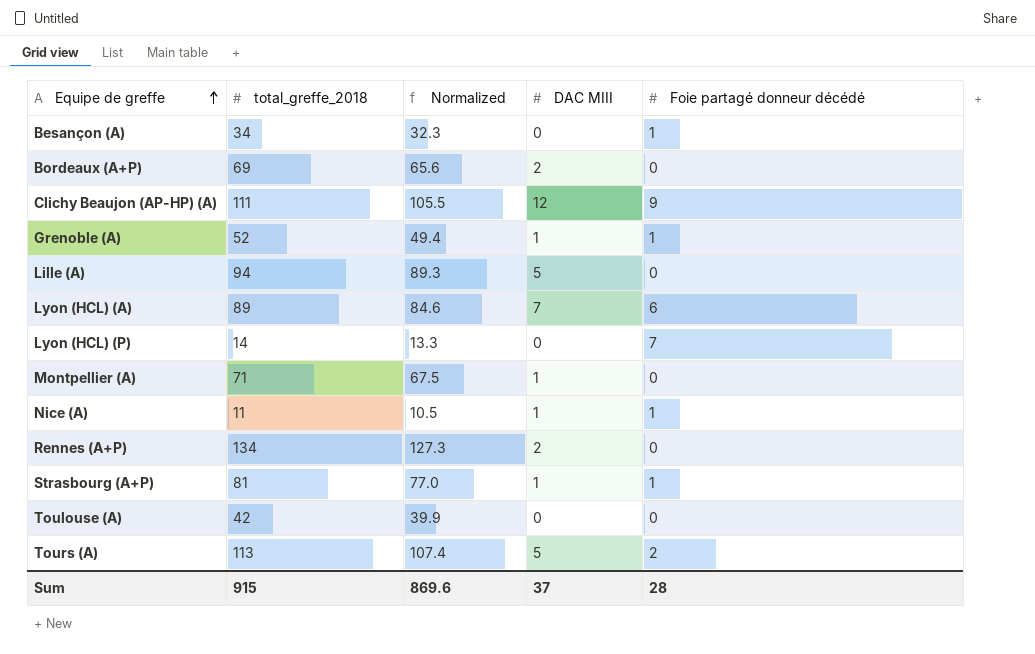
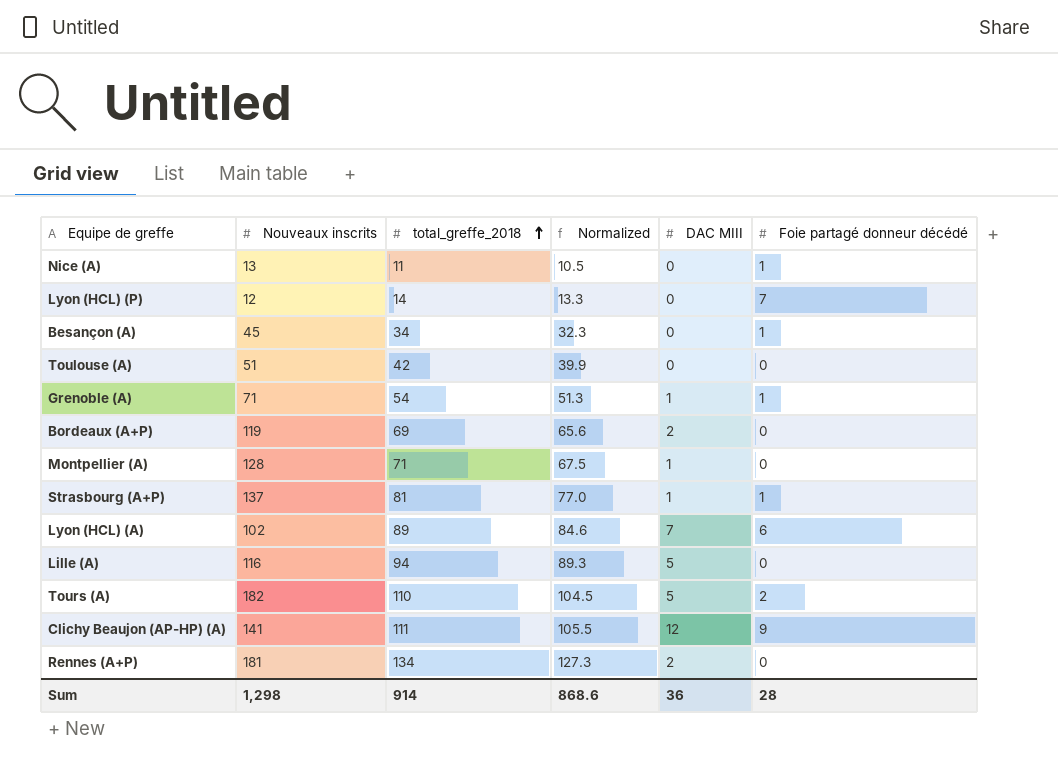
row order: Equipe de greffe ascending -> total_greffe_2018 ascending
column Nouveaux inscrits | position: none -> 2
Nice (A) | DAC MIII: 1 -> 0
Grenoble (A) | total_greffe_2018: 52 -> 54
Grenoble (A) | Normalized: 49.4 -> 51.3
Tours (A) | total_greffe_2018: 113 -> 110
Tours (A) | Normalized: 107.4 -> 104.5
Sum | total_greffe_2018: 915 -> 914
Sum | Normalized: 869.6 -> 868.6
Sum | DAC MIII: 37 -> 36

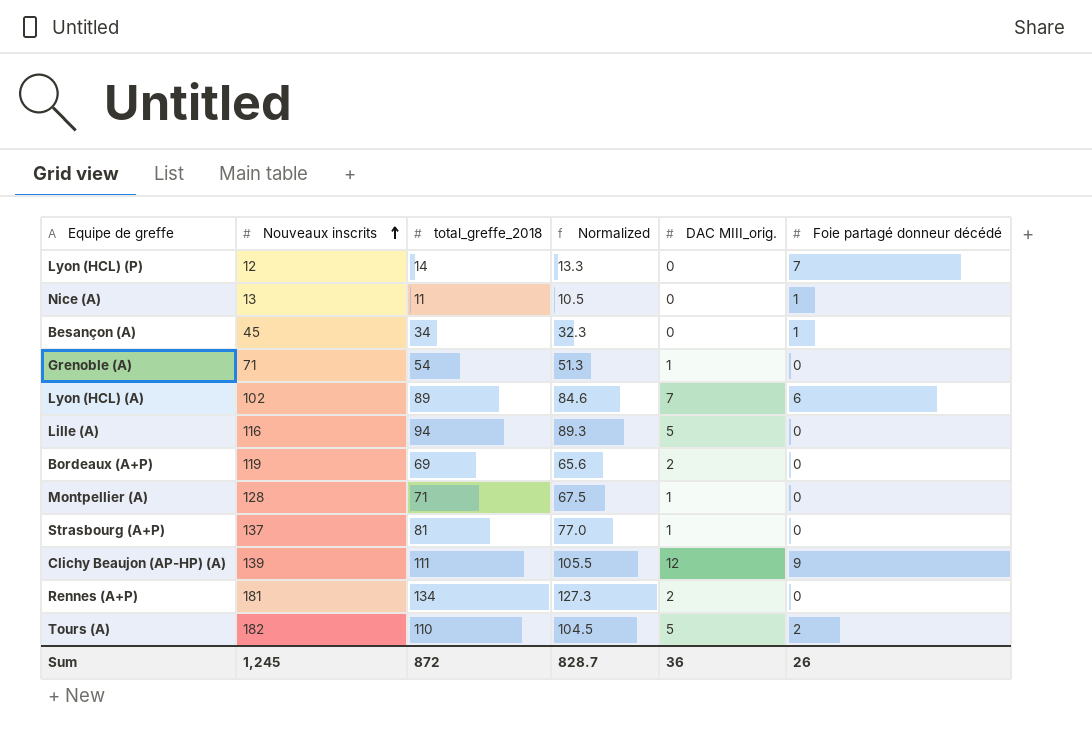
row order: total_greffe_2018 ascending -> Nouveaux inscrits ascending
column name: DAC MIII -> DAC MIII_orig.
row Toulouse (A): 51 | 42 | 39.9 | 0 | 0 -> none
Grenoble (A) | Foie partagé donneur décédé: 1 -> 0
Strasbourg (A+P) | Foie partagé donneur décédé: 1 -> 0
Clichy Beaujon (AP-HP) (A) | Nouveaux inscrits: 141 -> 139
Sum | Nouveaux inscrits: 1,298 -> 1,245
Sum | total_greffe_2018: 914 -> 872
Sum | Normalized: 868.6 -> 828.7
Sum | Foie partagé donneur décédé: 28 -> 26

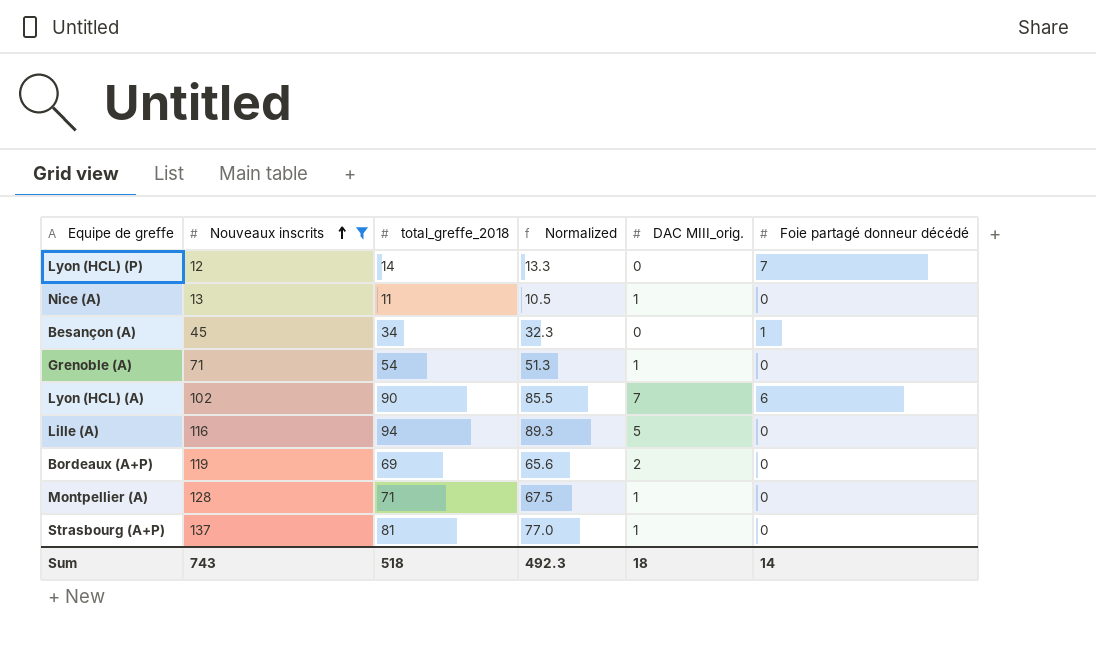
filter: none -> Nouveaux inscrits <= 137
Nice (A) | DAC MIII_orig.: 0 -> 1
Nice (A) | Foie partagé donneur décédé: 1 -> 0
Lyon (HCL) (A) | total_greffe_2018: 89 -> 90
Lyon (HCL) (A) | Normalized: 84.6 -> 85.5
Sum | Nouveaux inscrits: 1,245 -> 743
Sum | total_greffe_2018: 872 -> 518
Sum | Normalized: 828.7 -> 492.3
Sum | DAC MIII_orig.: 36 -> 18
Sum | Foie partagé donneur décédé: 26 -> 14

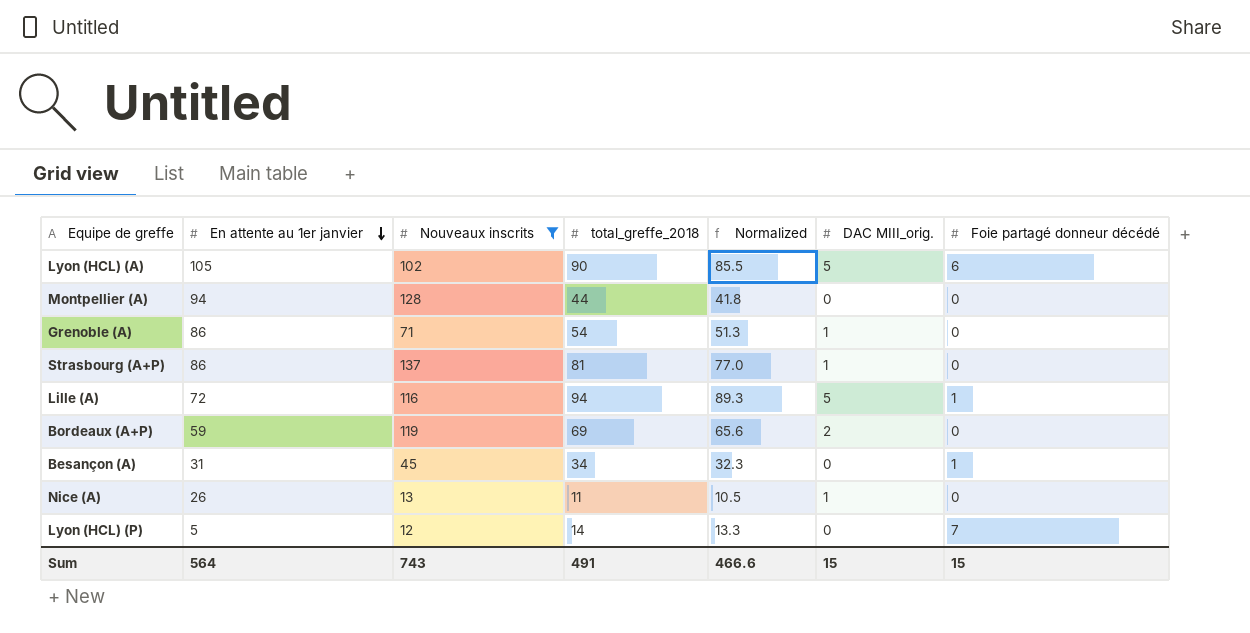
row order: Nouveaux inscrits ascending -> En attente au 1er janvier descending
column En attente au 1er janvier | position: none -> 2
Lyon (HCL) (A) | DAC MIII_orig.: 7 -> 5
Montpellier (A) | total_greffe_2018: 71 -> 44
Montpellier (A) | Normalized: 67.5 -> 41.8
Montpellier (A) | DAC MIII_orig.: 1 -> 0
Lille (A) | Foie partagé donneur décédé: 0 -> 1
Sum | total_greffe_2018: 518 -> 491
Sum | Normalized: 492.3 -> 466.6
Sum | DAC MIII_orig.: 18 -> 15
Sum | Foie partagé donneur décédé: 14 -> 15

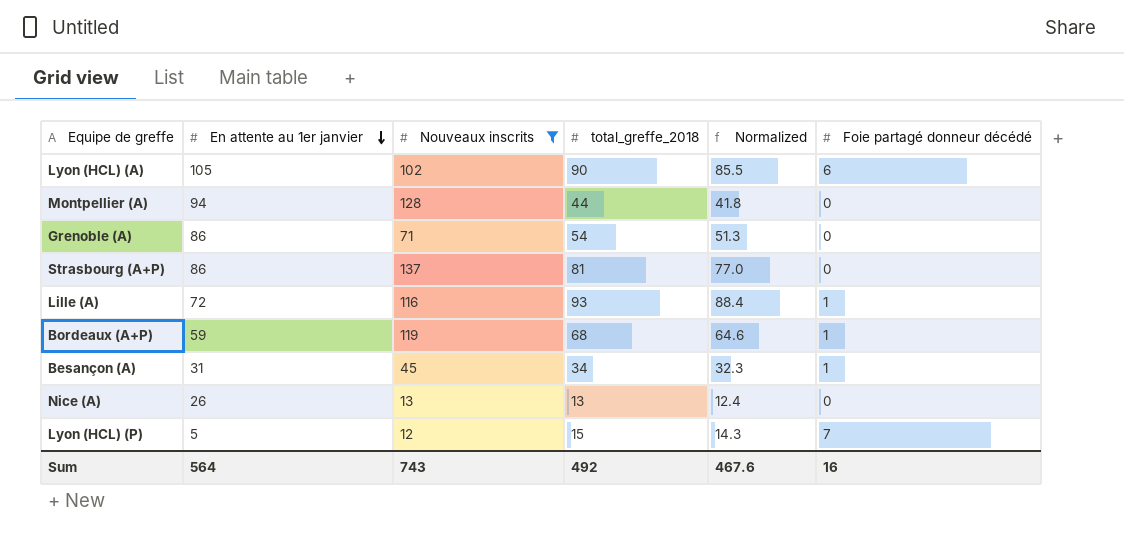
column DAC MIII_orig. | position: 6 -> none
Lille (A) | total_greffe_2018: 94 -> 93
Lille (A) | Normalized: 89.3 -> 88.4
Bordeaux (A+P) | total_greffe_2018: 69 -> 68
Bordeaux (A+P) | Normalized: 65.6 -> 64.6
Bordeaux (A+P) | Foie partagé donneur décédé: 0 -> 1
Nice (A) | total_greffe_2018: 11 -> 13
Nice (A) | Normalized: 10.5 -> 12.4
Lyon (HCL) (P) | total_greffe_2018: 14 -> 15
Lyon (HCL) (P) | Normalized: 13.3 -> 14.3
Sum | total_greffe_2018: 491 -> 492
Sum | Normalized: 466.6 -> 467.6
Sum | Foie partagé donneur décédé: 15 -> 16

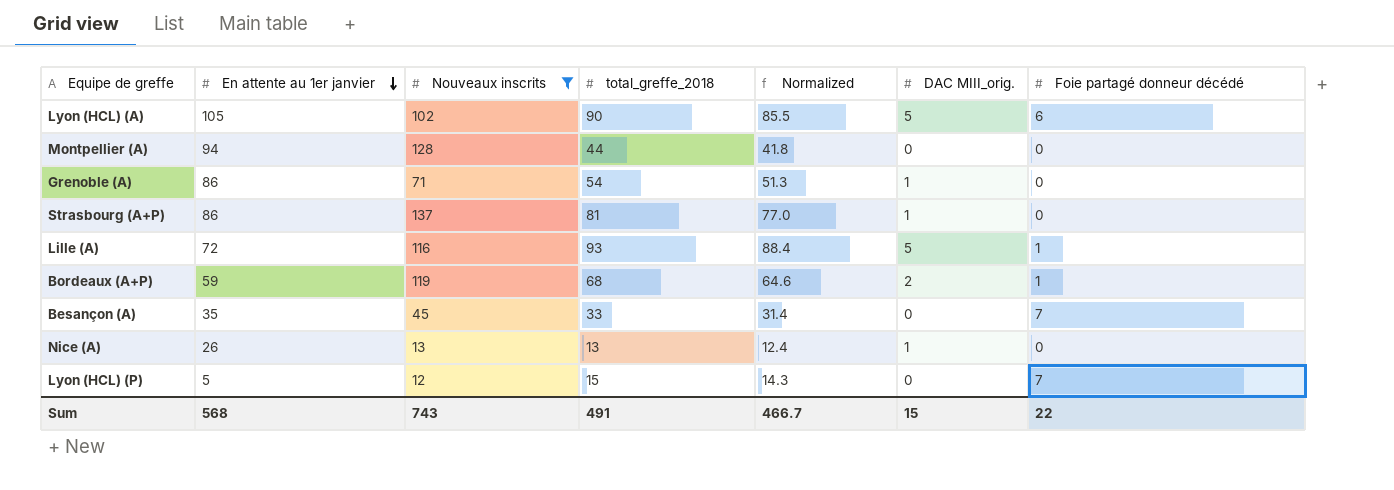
column DAC MIII_orig. | position: none -> 6
Besançon (A) | En attente au 1er janvier: 31 -> 35
Besançon (A) | total_greffe_2018: 34 -> 33
Besançon (A) | Normalized: 32.3 -> 31.4
Besançon (A) | Foie partagé donneur décédé: 1 -> 7
Sum | En attente au 1er janvier: 564 -> 568
Sum | total_greffe_2018: 492 -> 491
Sum | Normalized: 467.6 -> 466.7
Sum | Foie partagé donneur décédé: 16 -> 22

